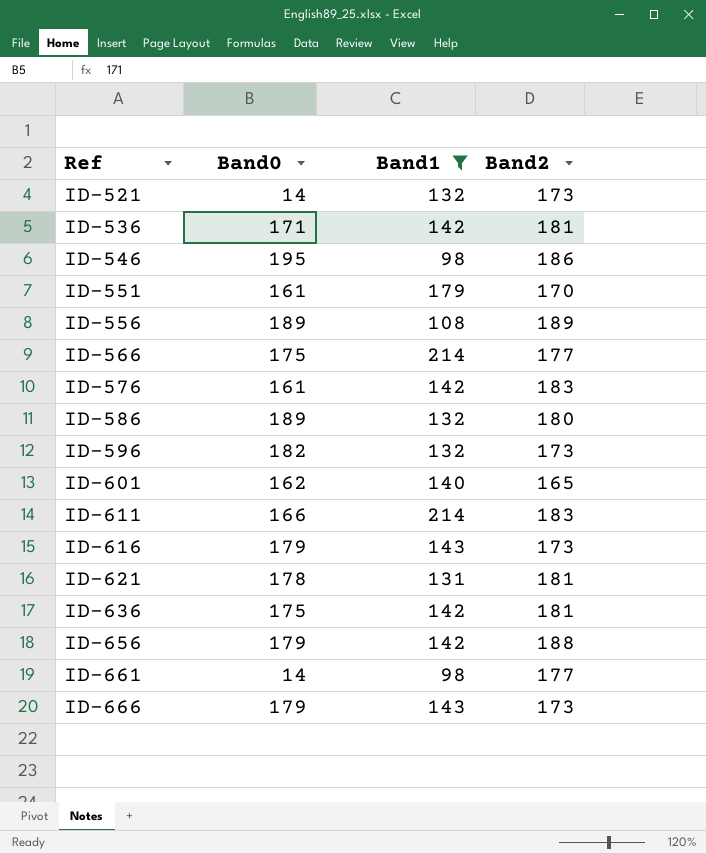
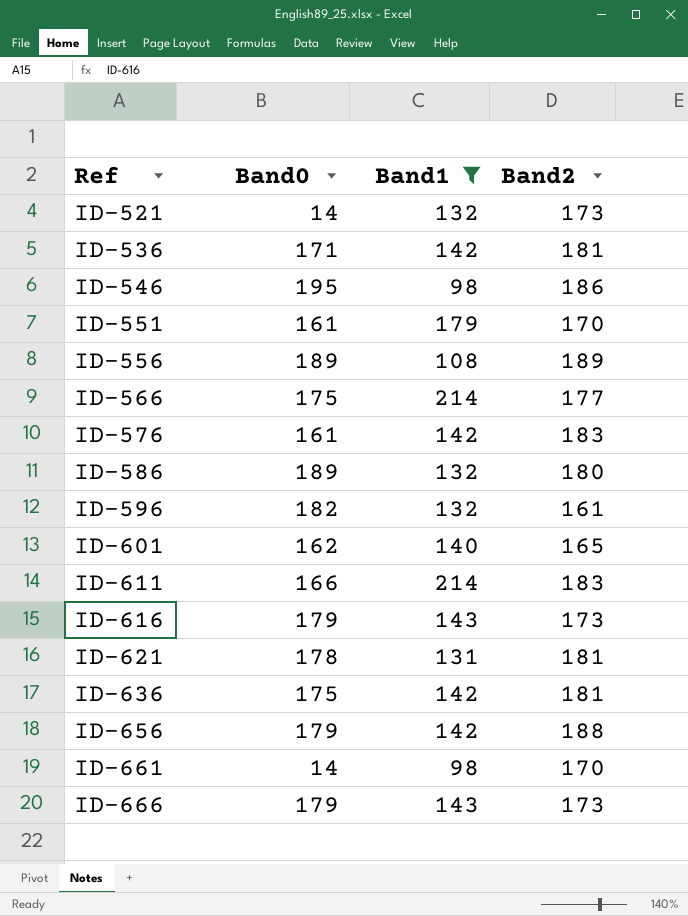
ID-596 | Band2: 173 -> 161
ID-661 | Band2: 177 -> 170

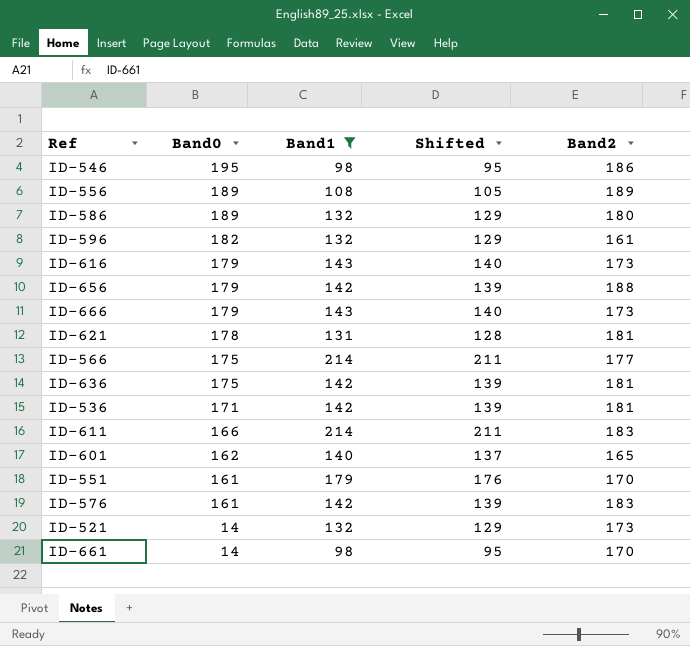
row order: Ref ascending -> Band0 descending
column Shifted | formula: none -> [Band1] - 3

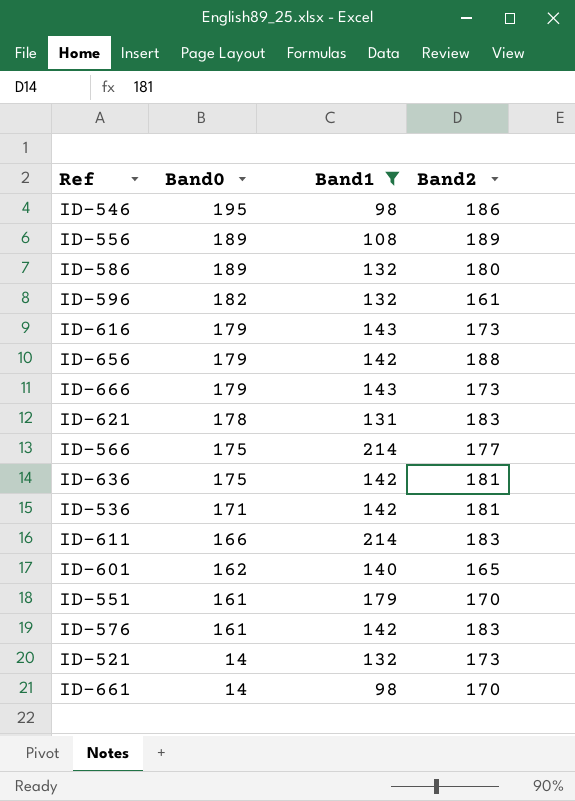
column Shifted | formula: [Band1] - 3 -> none
ID-621 | Band2: 181 -> 183

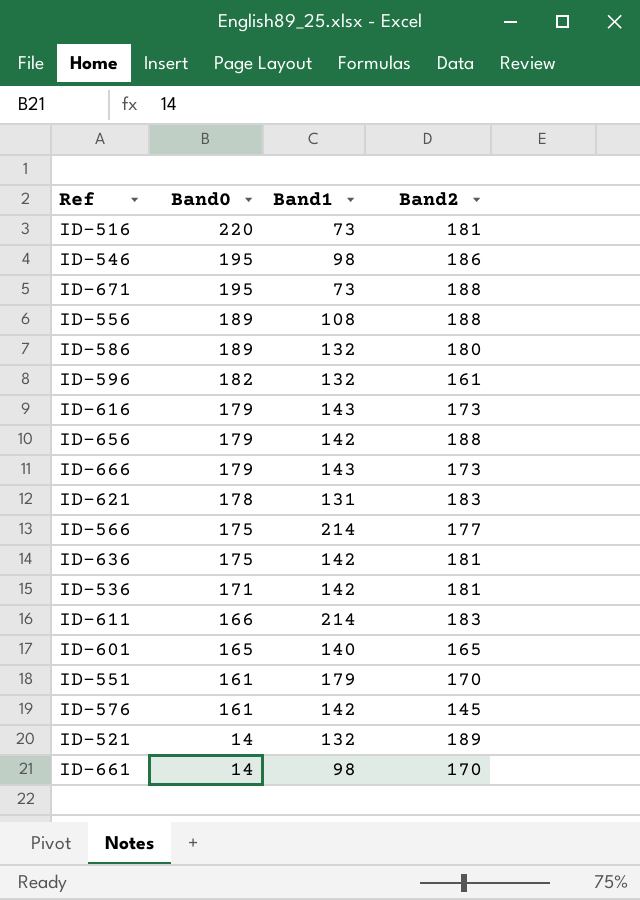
filter: Band1 != 73 -> none
ID-556 | Band2: 189 -> 188
ID-601 | Band0: 162 -> 165
ID-576 | Band2: 183 -> 145
ID-521 | Band2: 173 -> 189

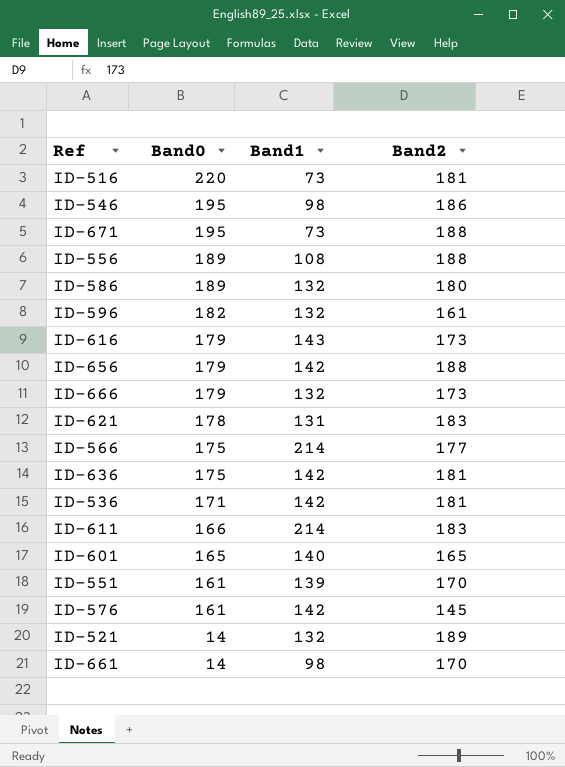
ID-666 | Band1: 143 -> 132
ID-551 | Band1: 179 -> 139

